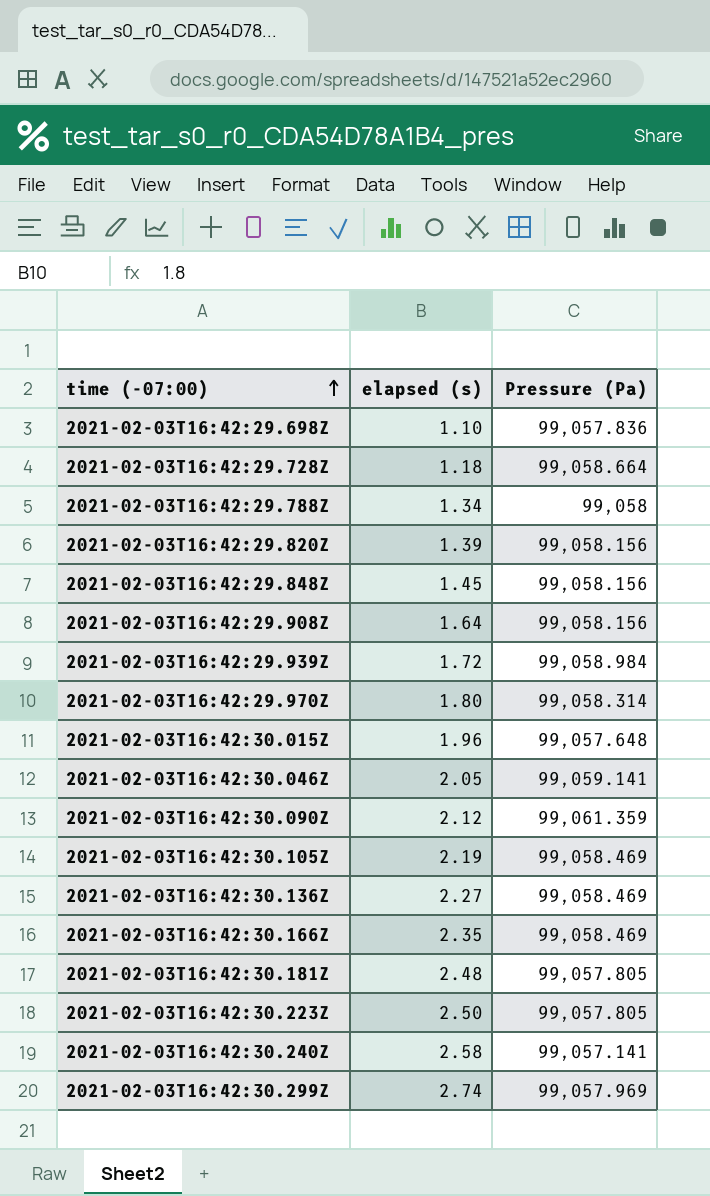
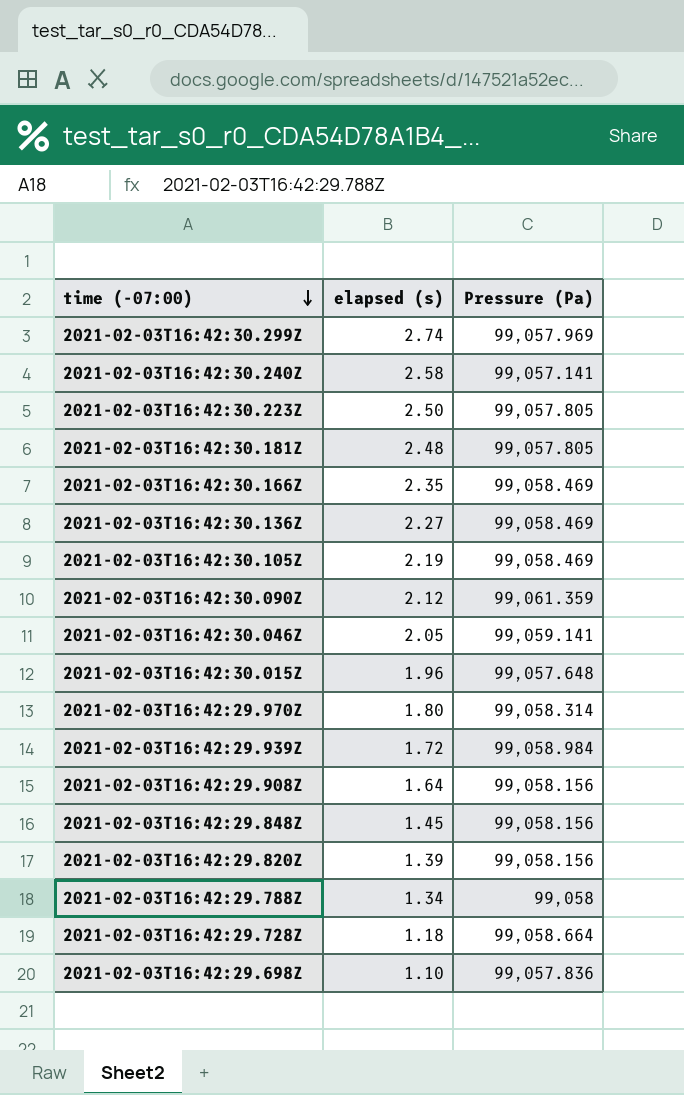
row order: time (-07:00) ascending -> time (-07:00) descending

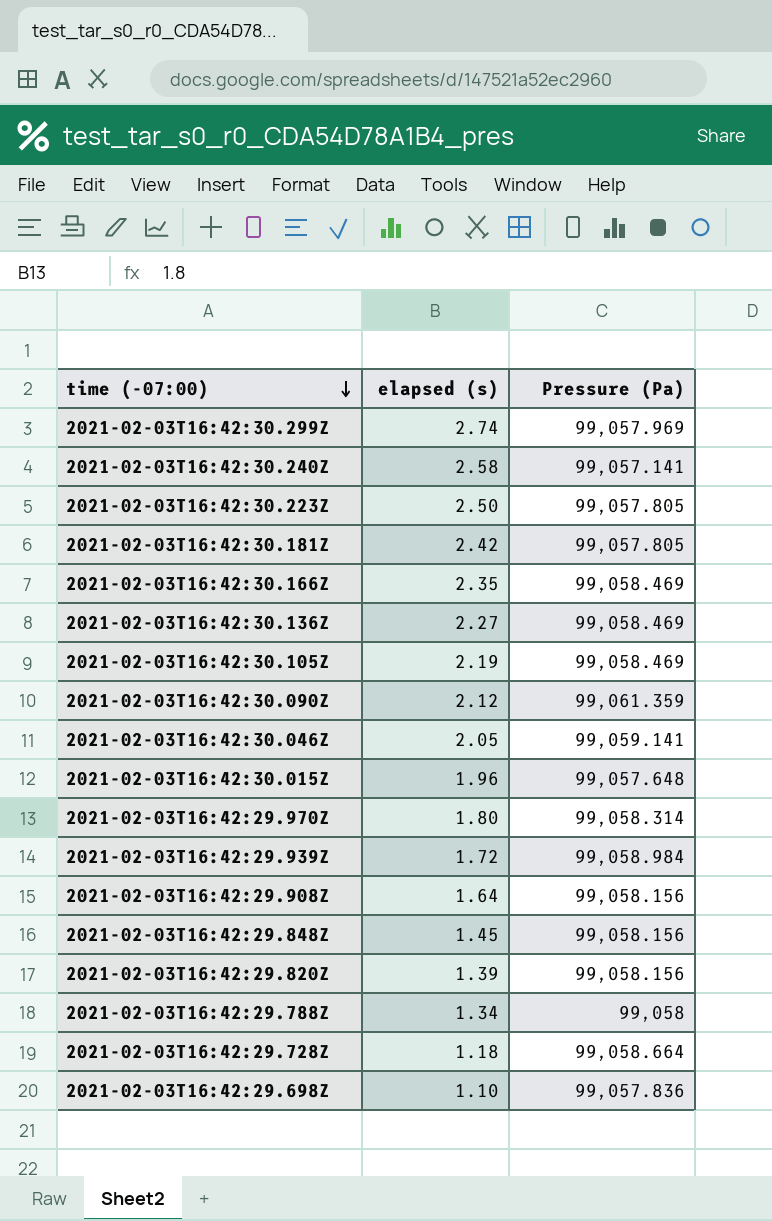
2021-02-03T16:42:30.181Z | elapsed (s): 2.48 -> 2.42

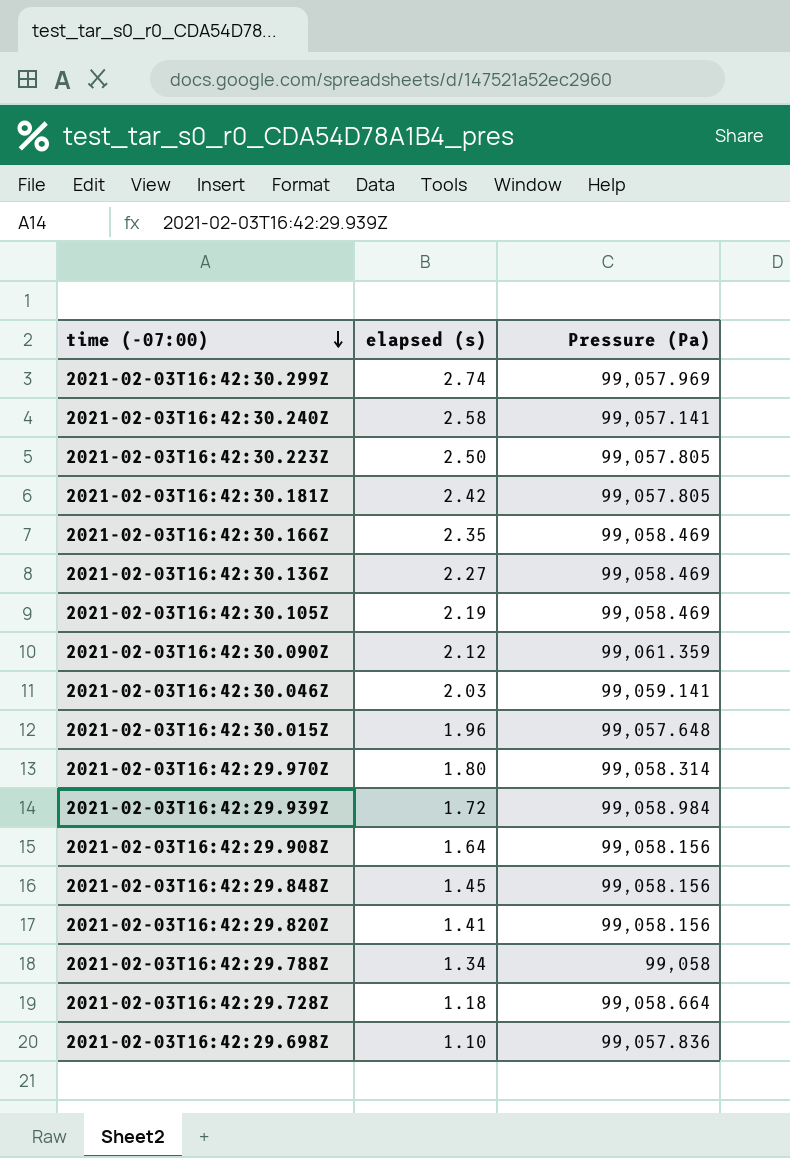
2021-02-03T16:42:30.046Z | elapsed (s): 2.05 -> 2.03
2021-02-03T16:42:29.820Z | elapsed (s): 1.39 -> 1.41

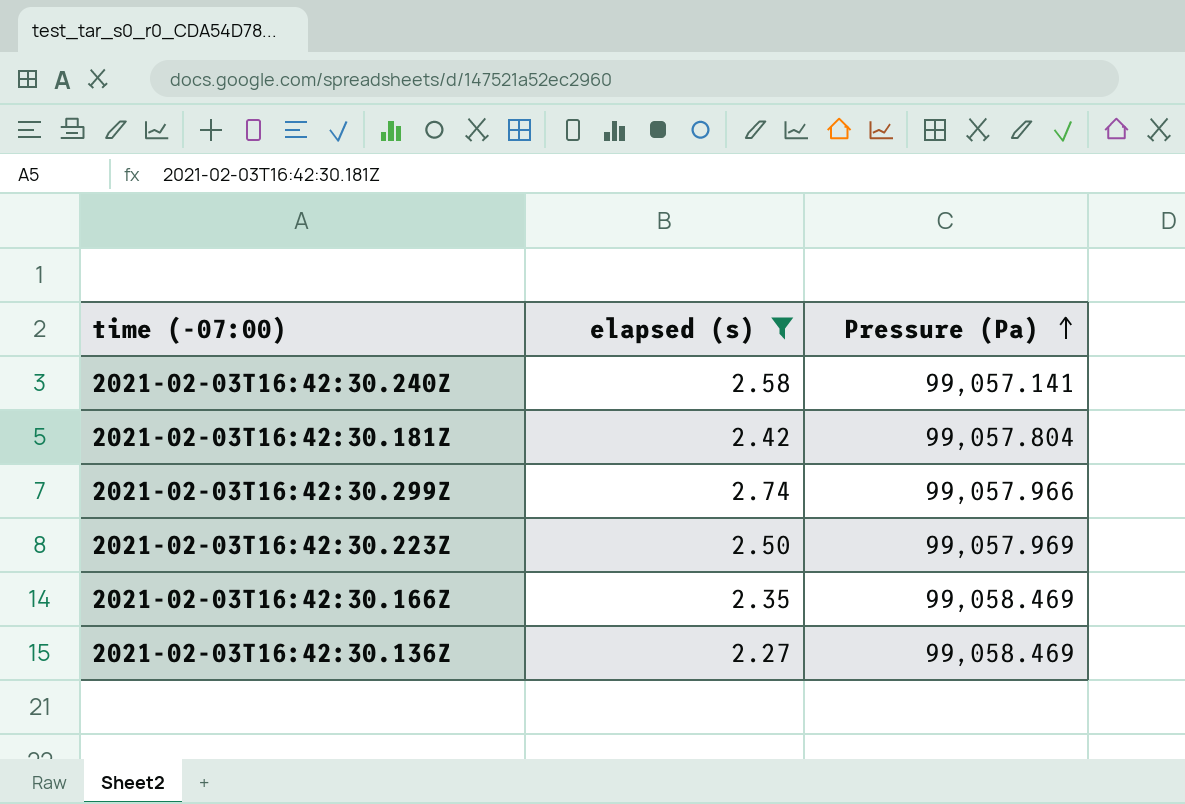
filter: none -> elapsed (s) >= 2.27
row order: time (-07:00) descending -> Pressure (Pa) ascending
2021-02-03T16:42:30.181Z | Pressure (Pa): 99,057.805 -> 99,057.804
2021-02-03T16:42:30.299Z | Pressure (Pa): 99,057.969 -> 99,057.966
2021-02-03T16:42:30.223Z | Pressure (Pa): 99,057.805 -> 99,057.969

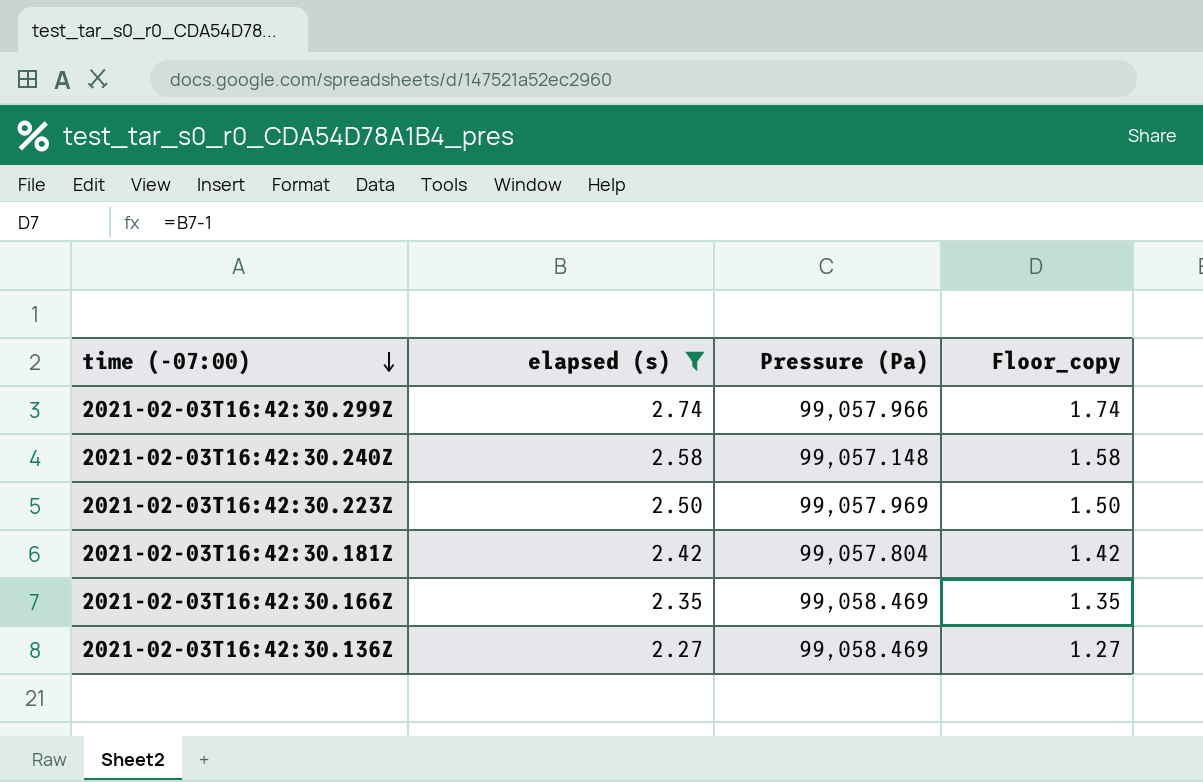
row order: Pressure (Pa) ascending -> time (-07:00) descending
column Floor_copy | formula: none -> [elapsed (s)] - 1
2021-02-03T16:42:30.240Z | Pressure (Pa): 99,057.141 -> 99,057.148

